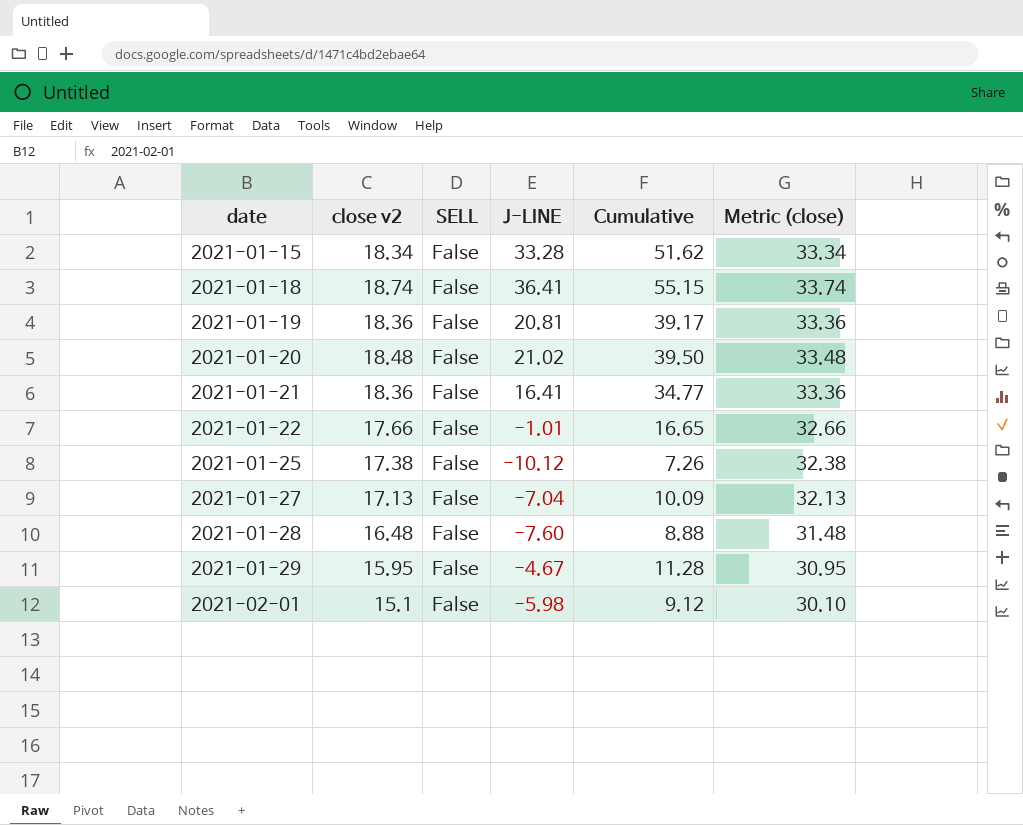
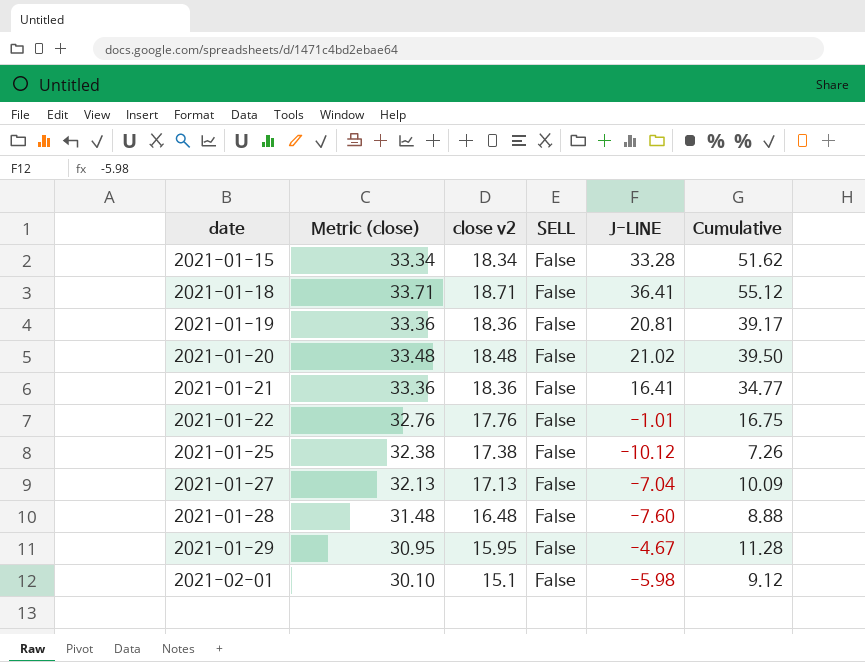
column Metric (close) | position: 6 -> 2
2021-01-18 | Metric (close): 33.74 -> 33.71
2021-01-18 | close v2: 18.74 -> 18.71
2021-01-18 | Cumulative: 55.15 -> 55.12
2021-01-22 | Metric (close): 32.66 -> 32.76
2021-01-22 | close v2: 17.66 -> 17.76
2021-01-22 | Cumulative: 16.65 -> 16.75

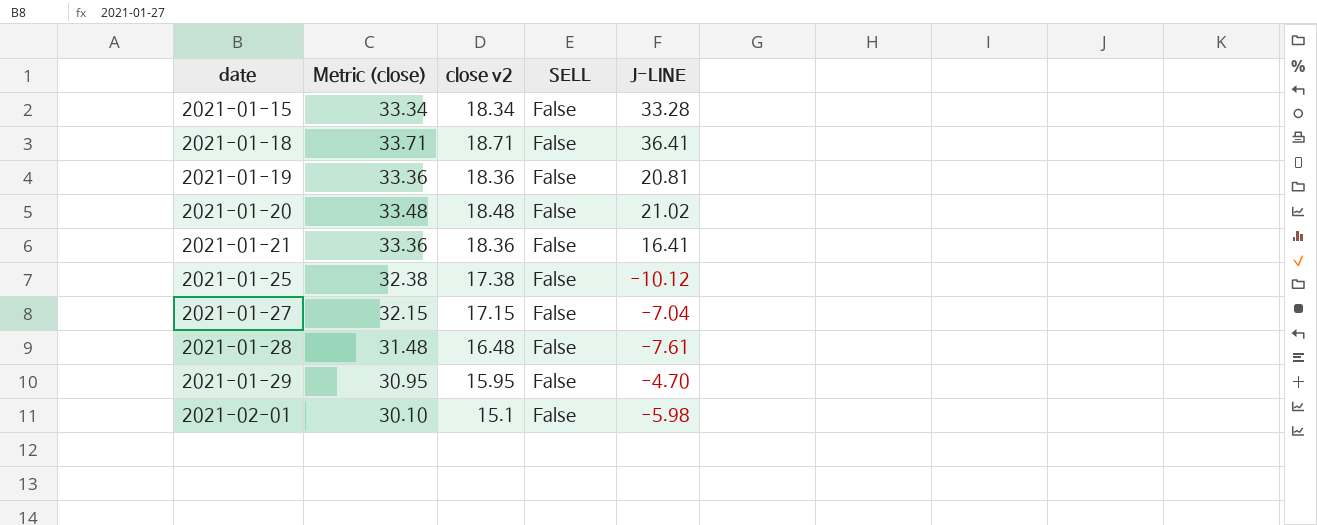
column Cumulative | formula: [close v2] + [J-LINE] -> none
row 2021-01-22: 32.76 | 17.76 | False | -1.01 | 16.75 -> none
2021-01-27 | Metric (close): 32.13 -> 32.15
2021-01-27 | close v2: 17.13 -> 17.15
2021-01-28 | J-LINE: -7.60 -> -7.61
2021-01-29 | J-LINE: -4.67 -> -4.70

